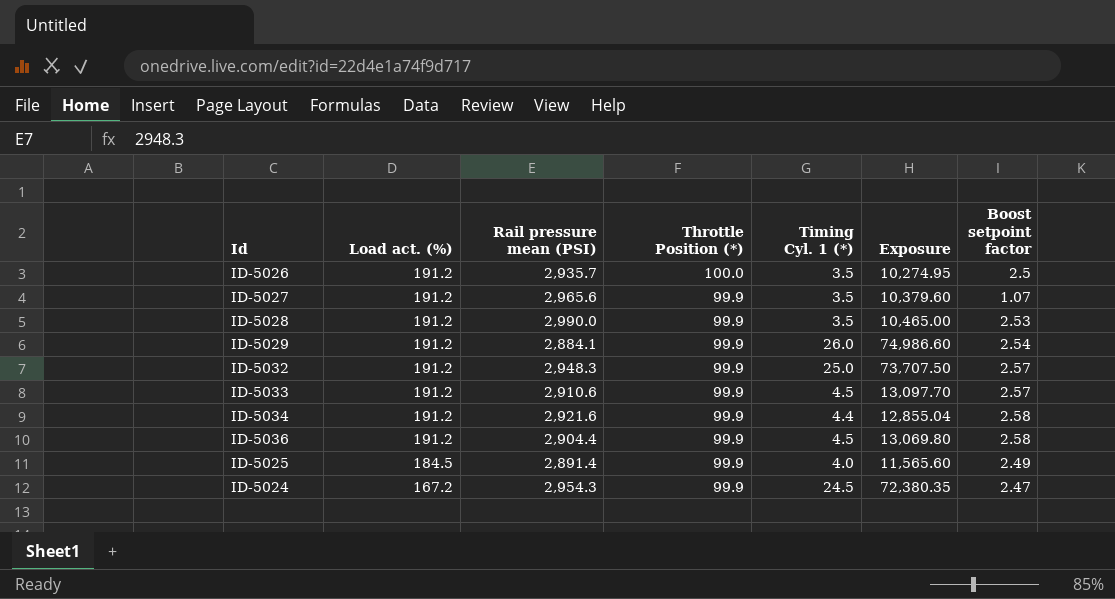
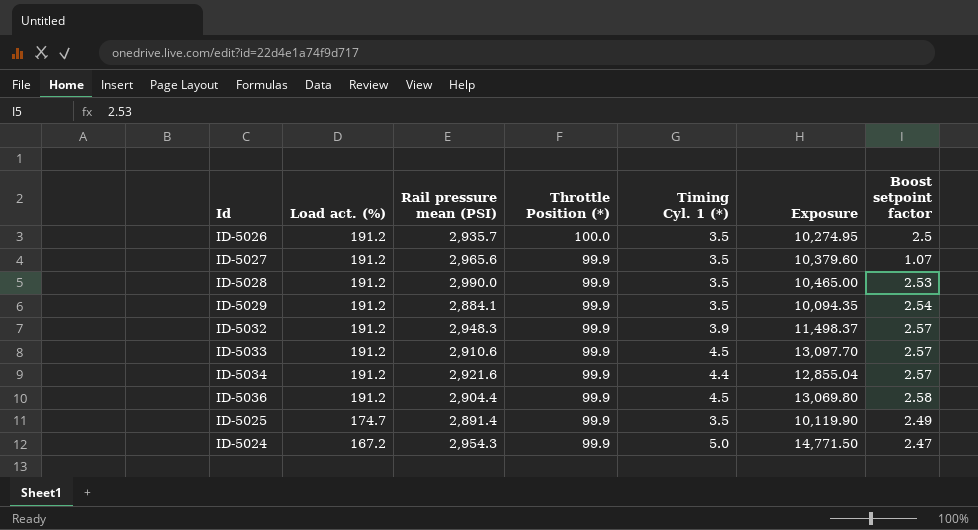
ID-5029 | Timing Cyl. 1 (*): 26.0 -> 3.5
ID-5029 | Exposure: 74,986.60 -> 10,094.35
ID-5032 | Timing Cyl. 1 (*): 25.0 -> 3.9
ID-5032 | Exposure: 73,707.50 -> 11,498.37
ID-5034 | Boost setpoint factor: 2.58 -> 2.57
ID-5025 | Load act. (%): 184.5 -> 174.7
ID-5025 | Timing Cyl. 1 (*): 4.0 -> 3.5
ID-5025 | Exposure: 11,565.60 -> 10,119.90
ID-5024 | Timing Cyl. 1 (*): 24.5 -> 5.0
ID-5024 | Exposure: 72,380.35 -> 14,771.50

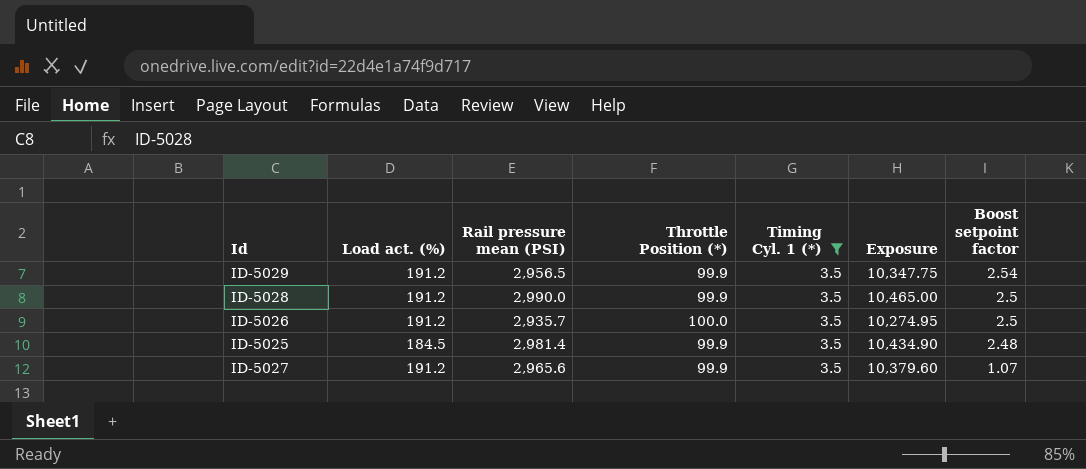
filter: none -> Timing Cyl. 1 (*) = 3.5
row order: Load act. (%) descending -> Boost setpoint factor descending
ID-5029 | Rail pressure mean (PSI): 2,884.1 -> 2,956.5
ID-5029 | Exposure: 10,094.35 -> 10,347.75
ID-5028 | Boost setpoint factor: 2.53 -> 2.5
ID-5025 | Load act. (%): 174.7 -> 184.5
ID-5025 | Rail pressure mean (PSI): 2,891.4 -> 2,981.4
ID-5025 | Exposure: 10,119.90 -> 10,434.90
ID-5025 | Boost setpoint factor: 2.49 -> 2.48

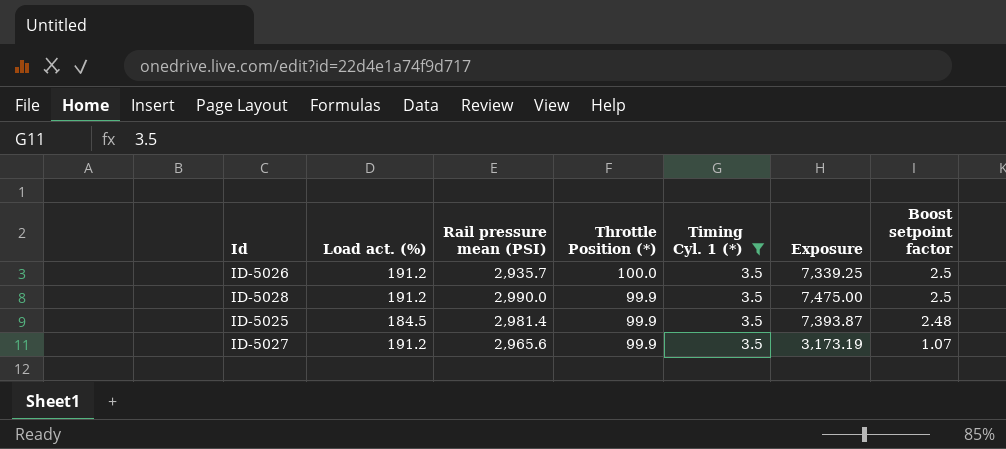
row order: Boost setpoint factor descending -> Throttle Position (*) descending
column Exposure | formula: [Rail pressure mean (PSI)] * [Timing Cyl. 1 (*)] -> [Rail pressure mean (PSI)] * [Boost setpoint factor]
row ID-5029: 191.2 | 2,956.5 | 99.9 | 3.5 | 10,347.75 | 2.54 -> none

